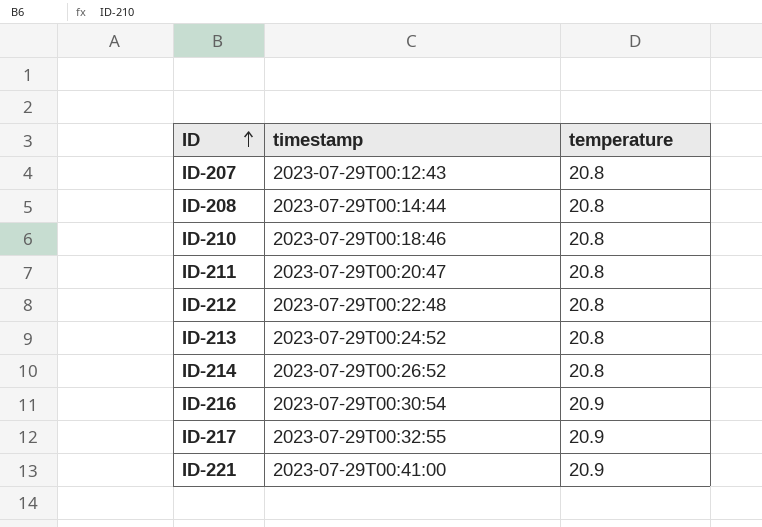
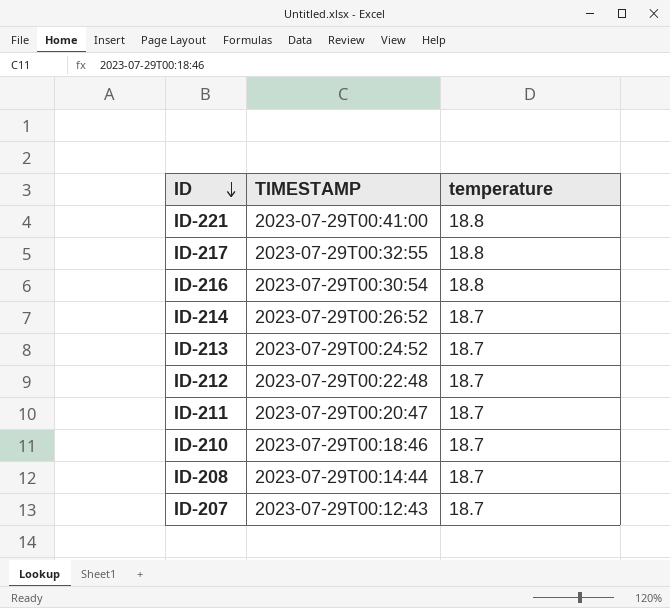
row order: ID ascending -> ID descending
column name: timestamp -> TIMESTAMP
ID-221 | temperature: 20.9 -> 18.8
ID-217 | temperature: 20.9 -> 18.8
ID-216 | temperature: 20.9 -> 18.8
ID-214 | temperature: 20.8 -> 18.7
ID-213 | temperature: 20.8 -> 18.7
ID-212 | temperature: 20.8 -> 18.7
ID-211 | temperature: 20.8 -> 18.7
ID-210 | temperature: 20.8 -> 18.7
ID-208 | temperature: 20.8 -> 18.7
ID-207 | temperature: 20.8 -> 18.7

